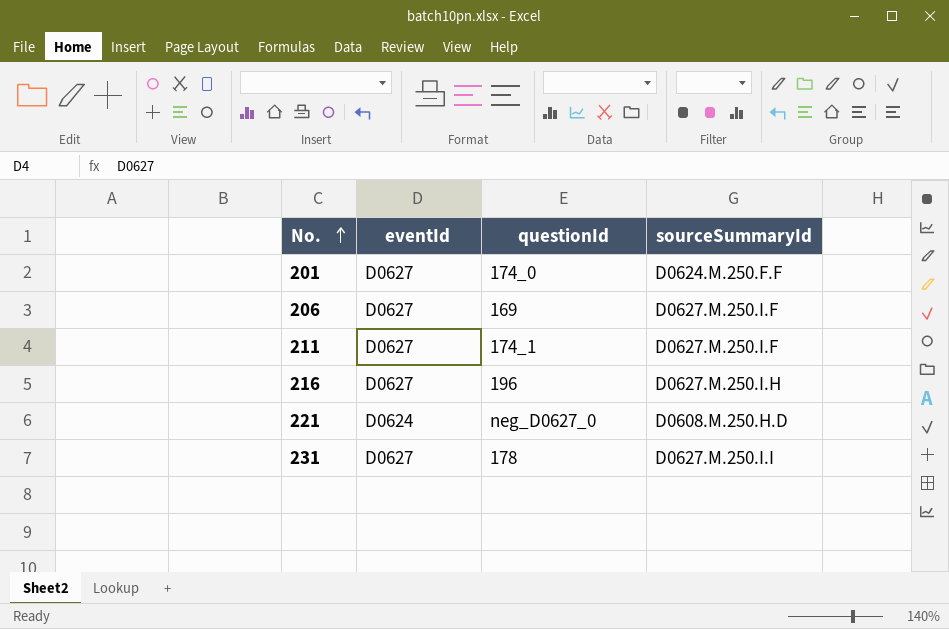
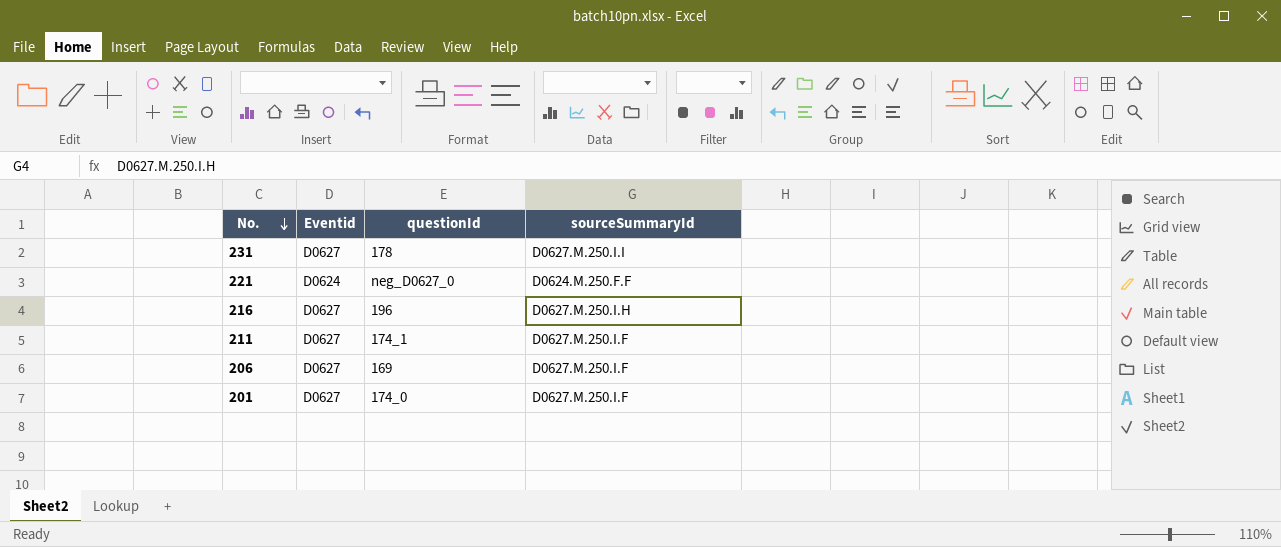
row order: No. ascending -> No. descending
column name: eventId -> Eventid
221 | sourceSummaryId: D0608.M.250.H.D -> D0624.M.250.F.F
201 | sourceSummaryId: D0624.M.250.F.F -> D0627.M.250.I.F

